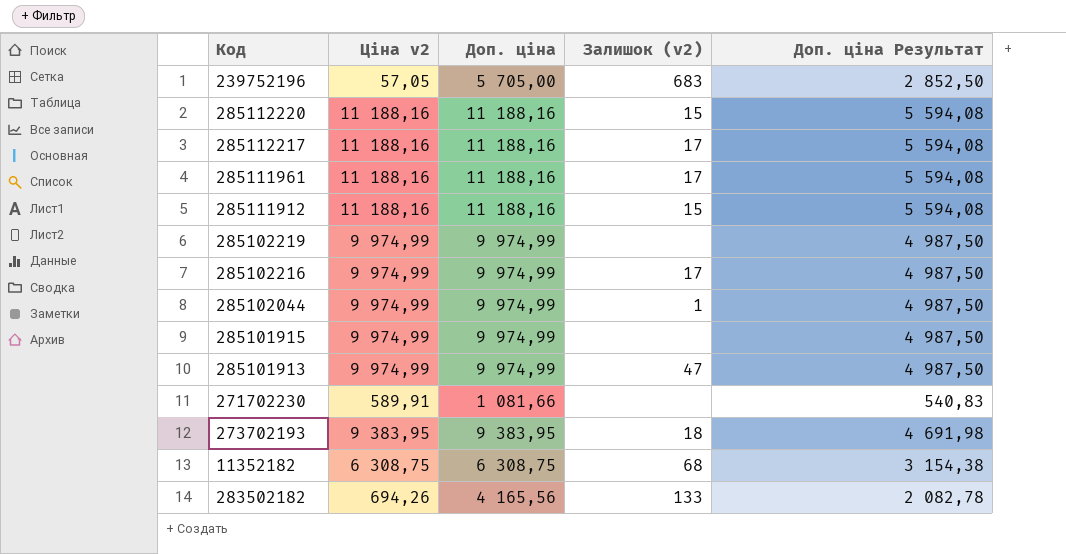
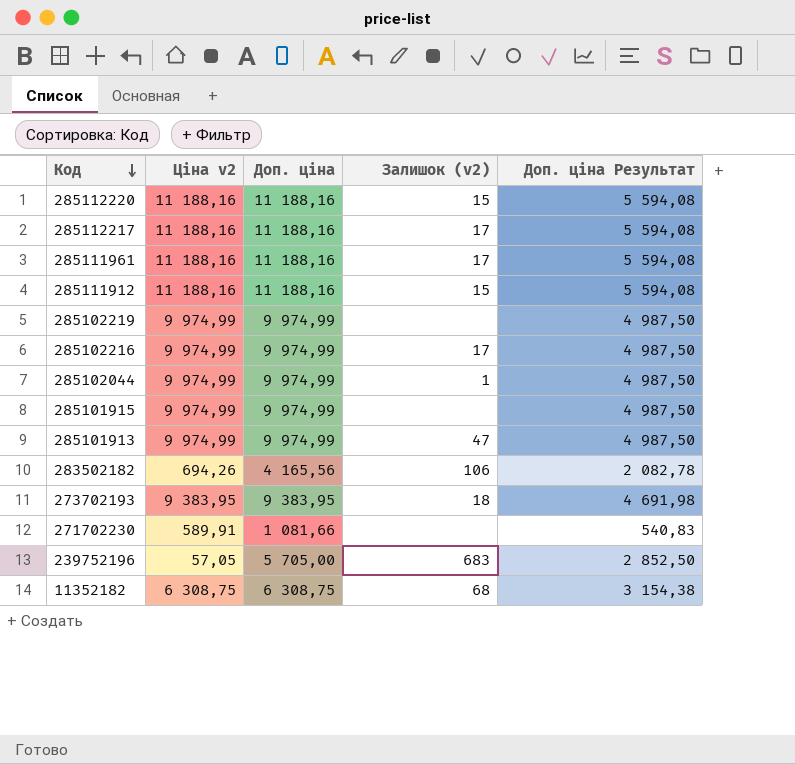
row order: none -> Код descending
283502182 | Залишок (v2): 133 -> 106

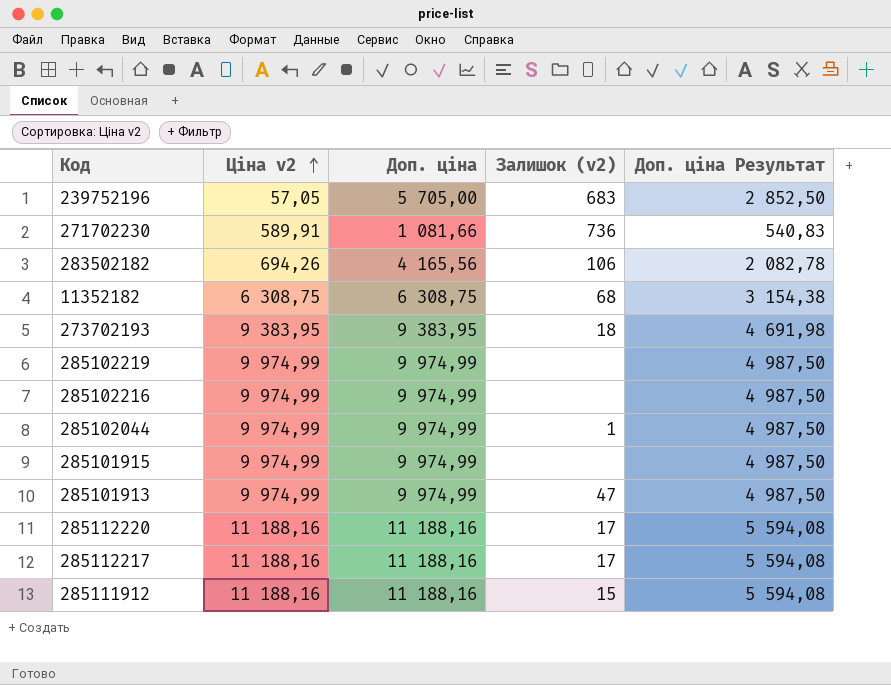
row order: Код descending -> Ціна v2 ascending
row 285111961: 11 188,16 | 11 188,16 | 17 | 5 594,08 -> none
271702230 | Залишок (v2): none -> 736
285102216 | Залишок (v2): 17 -> none
285112220 | Залишок (v2): 15 -> 17

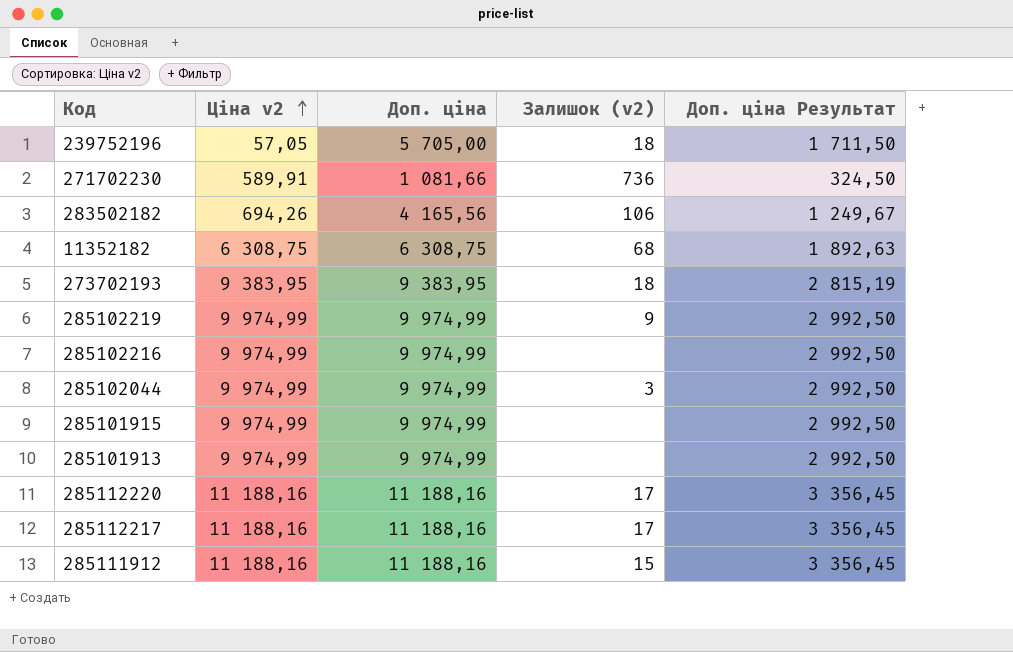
column Доп. ціна Результат | formula: [Доп. ціна] * 0,5 -> [Доп. ціна] * 0,3
239752196 | Залишок (v2): 683 -> 18
285102219 | Залишок (v2): none -> 9
285102044 | Залишок (v2): 1 -> 3
285101913 | Залишок (v2): 47 -> none

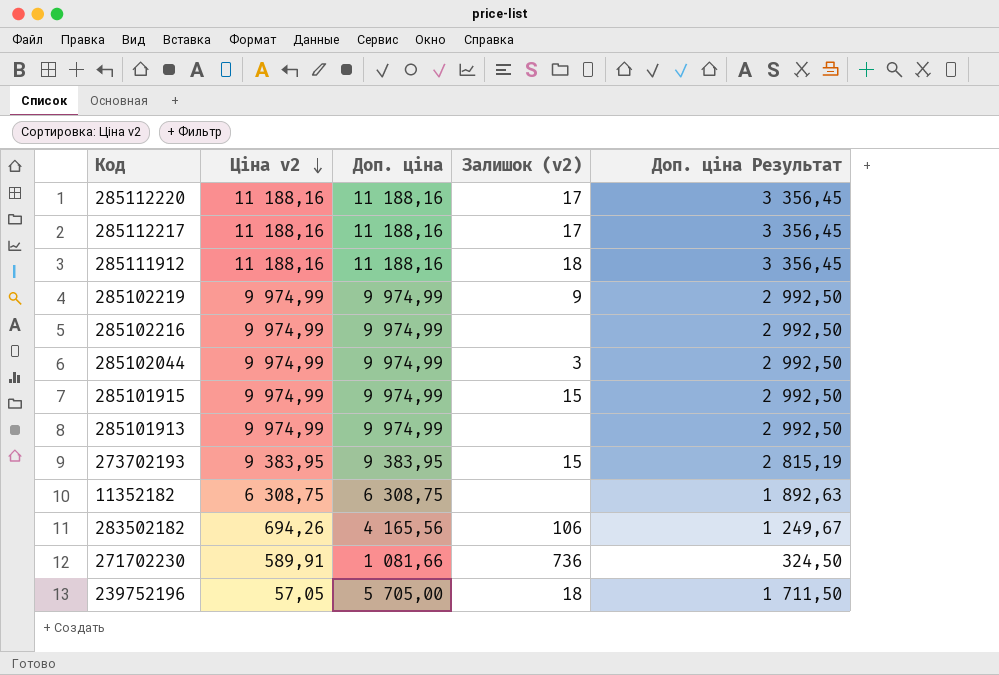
row order: Ціна v2 ascending -> Ціна v2 descending
285111912 | Залишок (v2): 15 -> 18
285101915 | Залишок (v2): none -> 15
273702193 | Залишок (v2): 18 -> 15
11352182 | Залишок (v2): 68 -> none

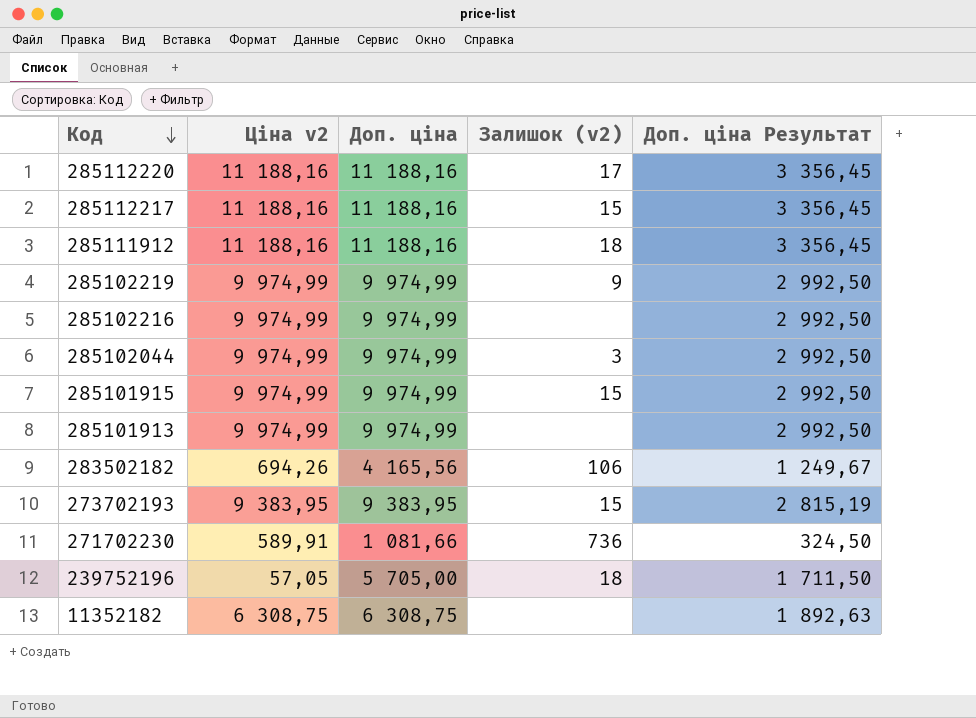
row order: Ціна v2 descending -> Код descending
285112217 | Залишок (v2): 17 -> 15

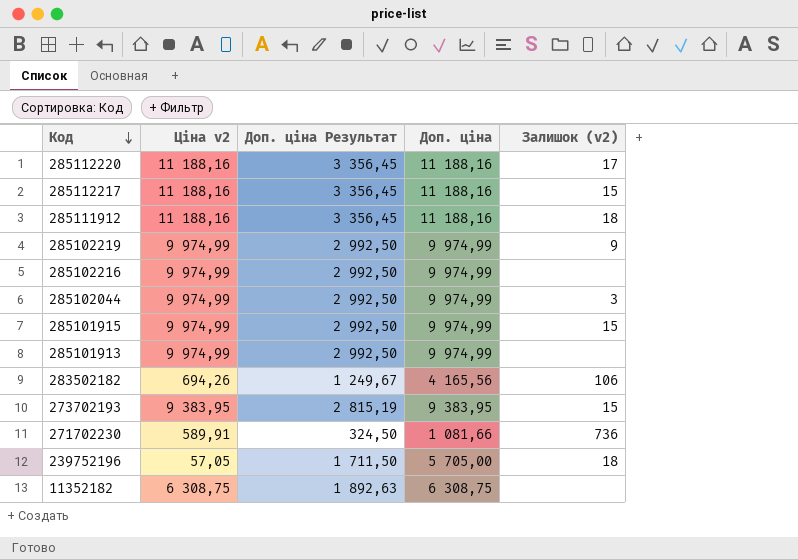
column Доп. ціна Результат | position: 5 -> 3

